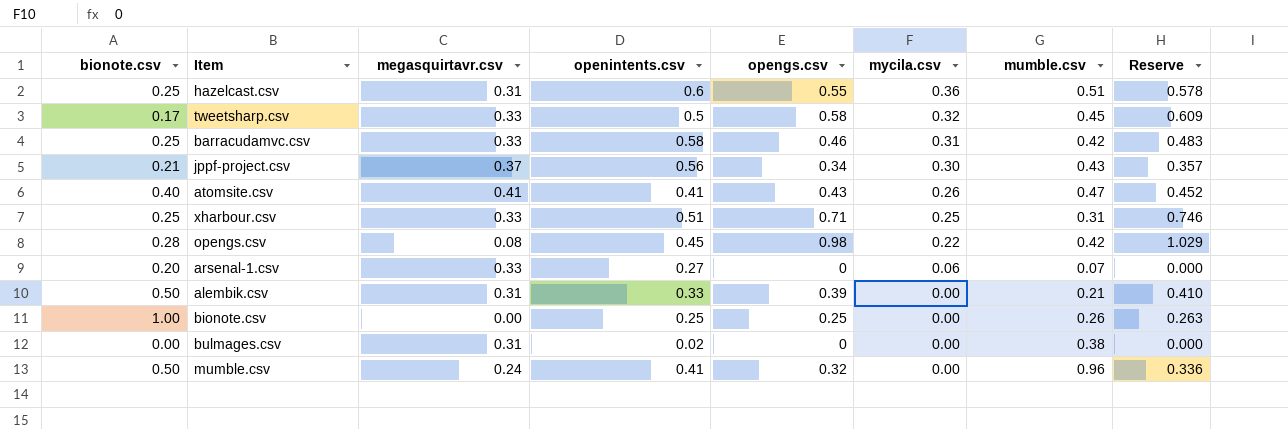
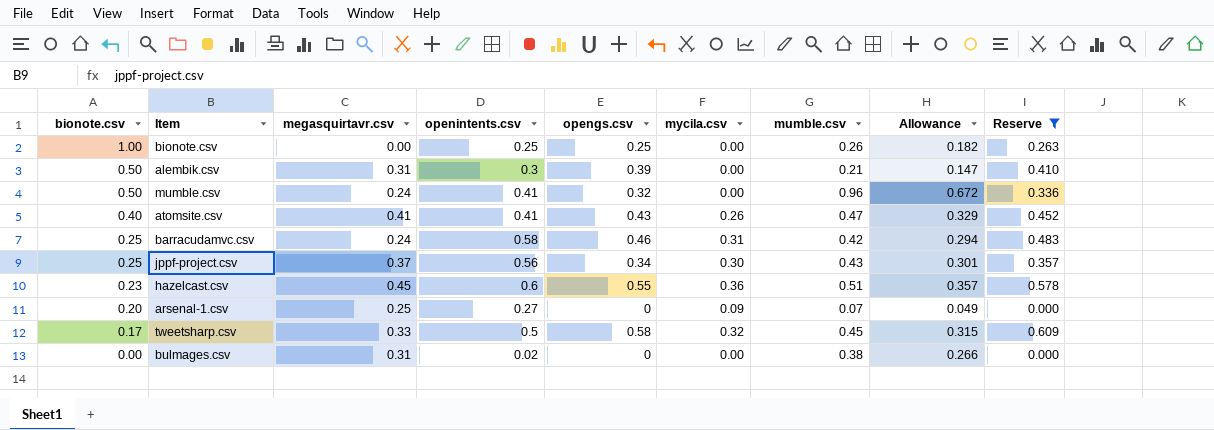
filter: none -> Reserve <= 0.609
row order: mycila.csv descending -> bionote.csv descending
column Allowance | formula: none -> [mumble.csv] * 0.7
alembik.csv | openintents.csv: 0.33 -> 0.3
barracudamvc.csv | megasquirtavr.csv: 0.33 -> 0.24
jppf-project.csv | bionote.csv: 0.21 -> 0.25
hazelcast.csv | bionote.csv: 0.25 -> 0.23
hazelcast.csv | megasquirtavr.csv: 0.31 -> 0.45
arsenal-1.csv | megasquirtavr.csv: 0.33 -> 0.25
arsenal-1.csv | mycila.csv: 0.06 -> 0.09

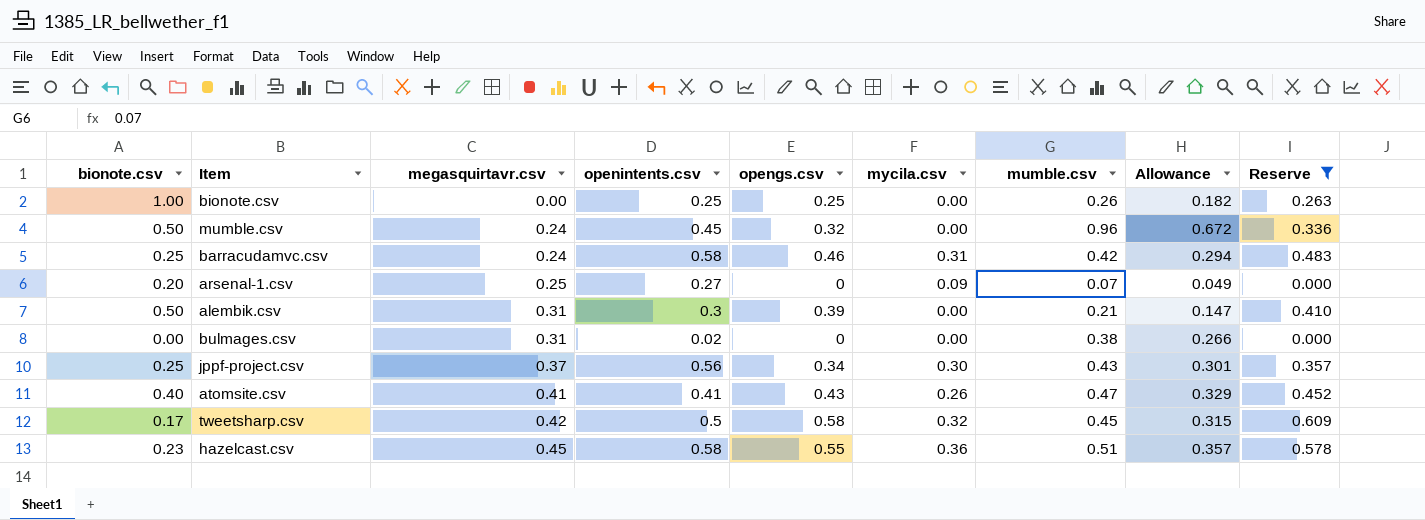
row order: bionote.csv descending -> megasquirtavr.csv ascending
mumble.csv | openintents.csv: 0.41 -> 0.45
tweetsharp.csv | megasquirtavr.csv: 0.33 -> 0.42
hazelcast.csv | openintents.csv: 0.6 -> 0.58

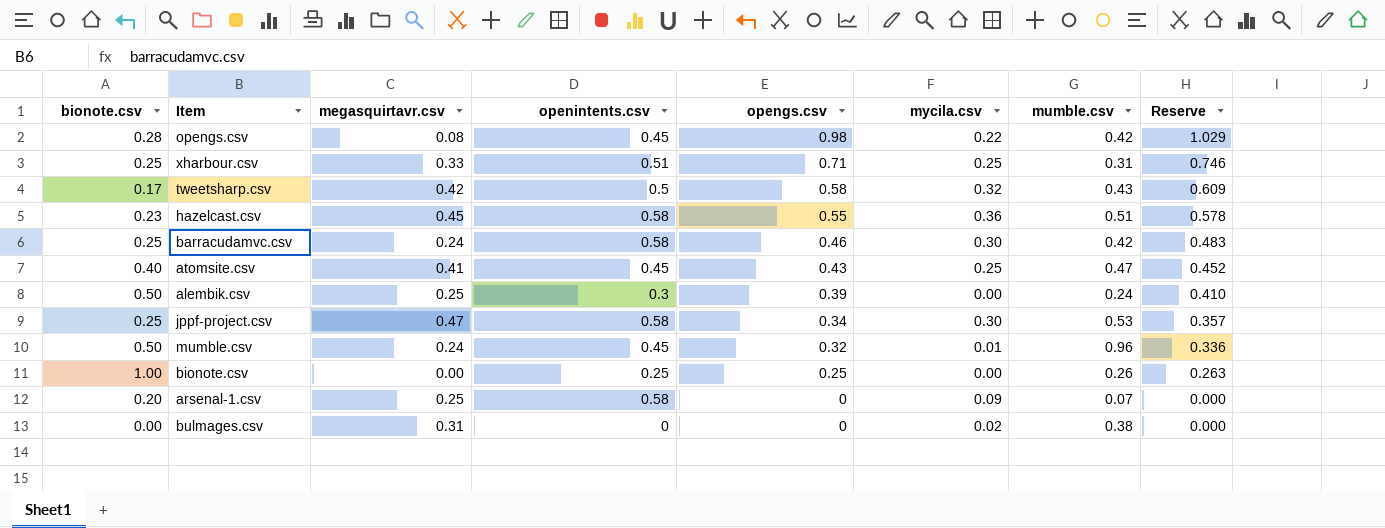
filter: Reserve <= 0.609 -> none
row order: megasquirtavr.csv ascending -> opengs.csv descending
column Allowance | formula: [mumble.csv] * 0.7 -> none
tweetsharp.csv | mumble.csv: 0.45 -> 0.43
barracudamvc.csv | mycila.csv: 0.31 -> 0.30
atomsite.csv | openintents.csv: 0.41 -> 0.45
atomsite.csv | mycila.csv: 0.26 -> 0.25
alembik.csv | megasquirtavr.csv: 0.31 -> 0.25
alembik.csv | mumble.csv: 0.21 -> 0.24
jppf-project.csv | megasquirtavr.csv: 0.37 -> 0.47
jppf-project.csv | openintents.csv: 0.56 -> 0.58
jppf-project.csv | mumble.csv: 0.43 -> 0.53
mumble.csv | mycila.csv: 0.00 -> 0.01
arsenal-1.csv | openintents.csv: 0.27 -> 0.58
bulmages.csv | openintents.csv: 0.02 -> 0
bulmages.csv | mycila.csv: 0.00 -> 0.02

